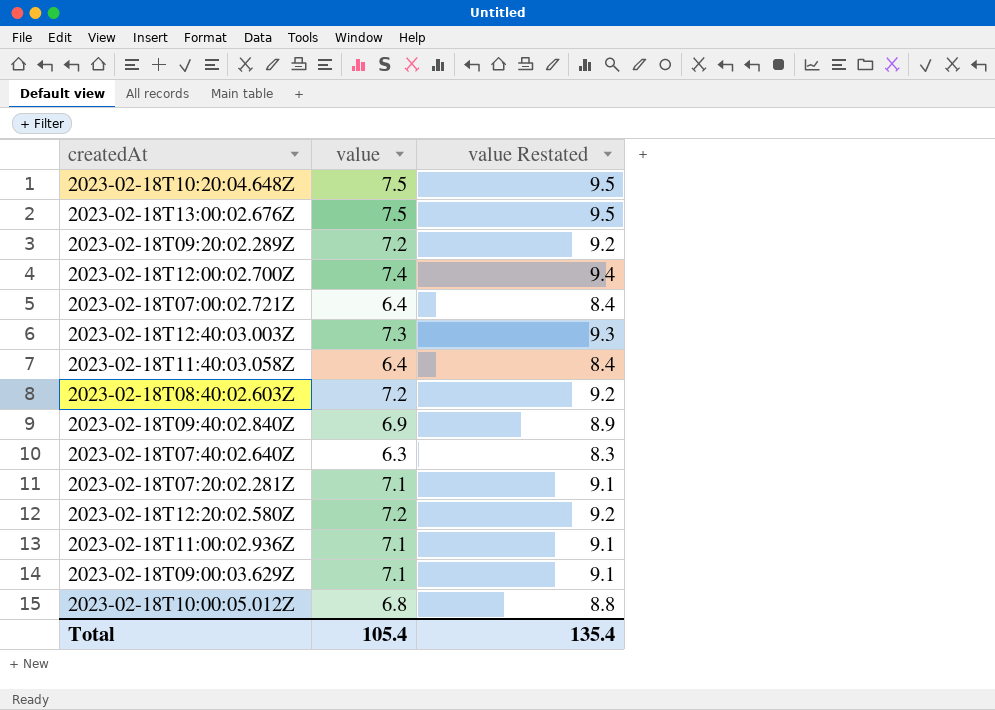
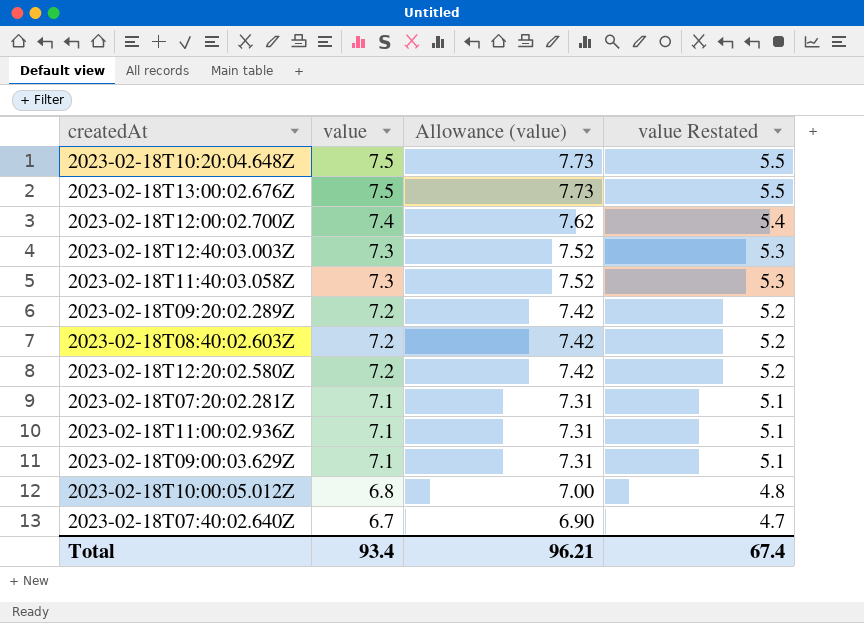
row order: none -> value descending
column Allowance (value) | formula: none -> [value] * 1.03
column value Restated | formula: [value] + 2 -> [value] - 2
row 2023-02-18T07:00:02.721Z: 6.4 | 8.4 -> none
row 2023-02-18T09:40:02.840Z: 6.9 | 8.9 -> none
2023-02-18T11:40:03.058Z | value: 6.4 -> 7.3
2023-02-18T07:40:02.640Z | value: 6.3 -> 6.7
Total | value: 105.4 -> 93.4
Total | value Restated: 135.4 -> 67.4

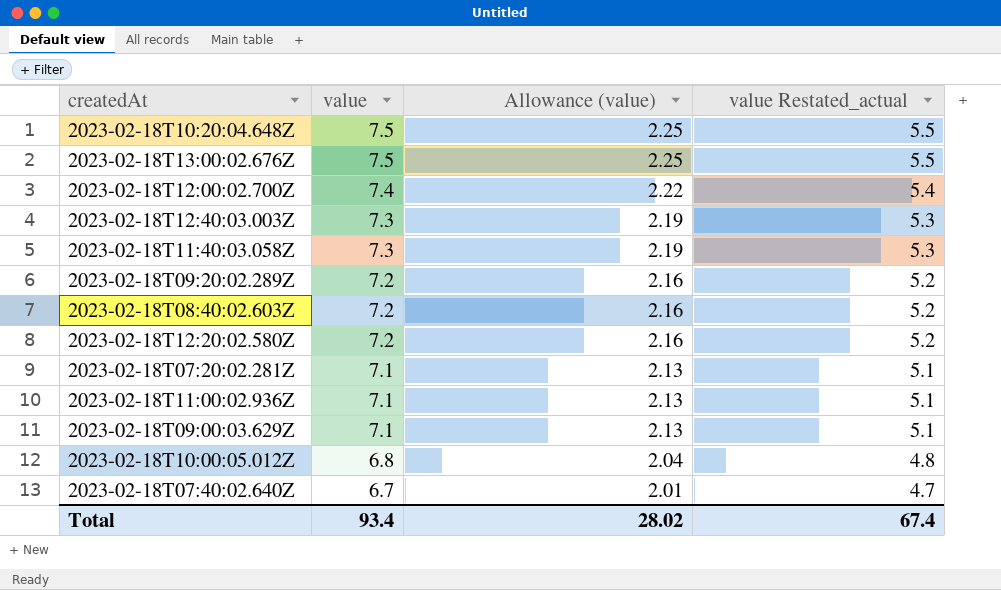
column Allowance (value) | formula: [value] * 1.03 -> [value] * 0.3
column name: value Restated -> value Restated_actual
Total | Allowance (value): 96.21 -> 28.02

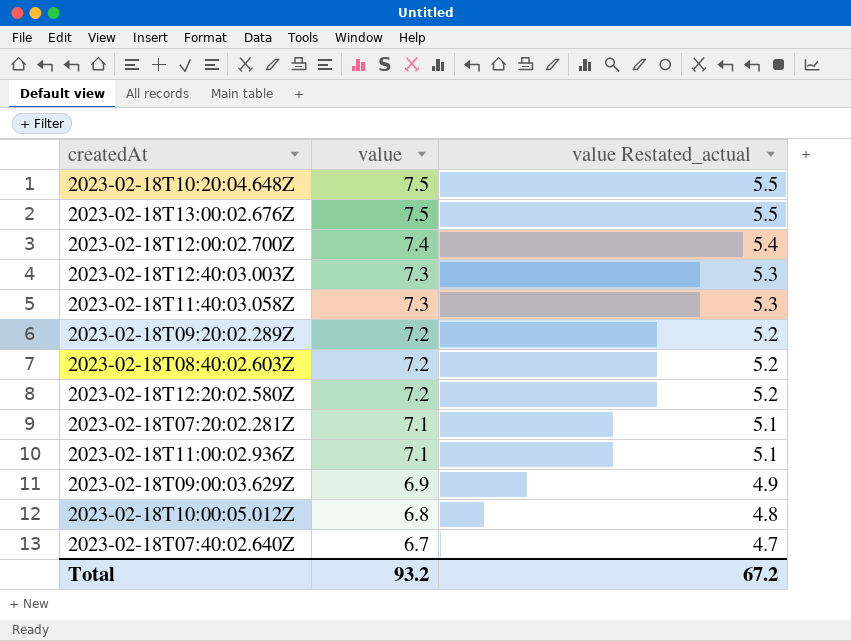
column Allowance (value) | formula: [value] * 0.3 -> none
2023-02-18T09:00:03.629Z | value: 7.1 -> 6.9
2023-02-18T09:00:03.629Z | value Restated_actual: 5.1 -> 4.9
Total | value: 93.4 -> 93.2
Total | value Restated_actual: 67.4 -> 67.2

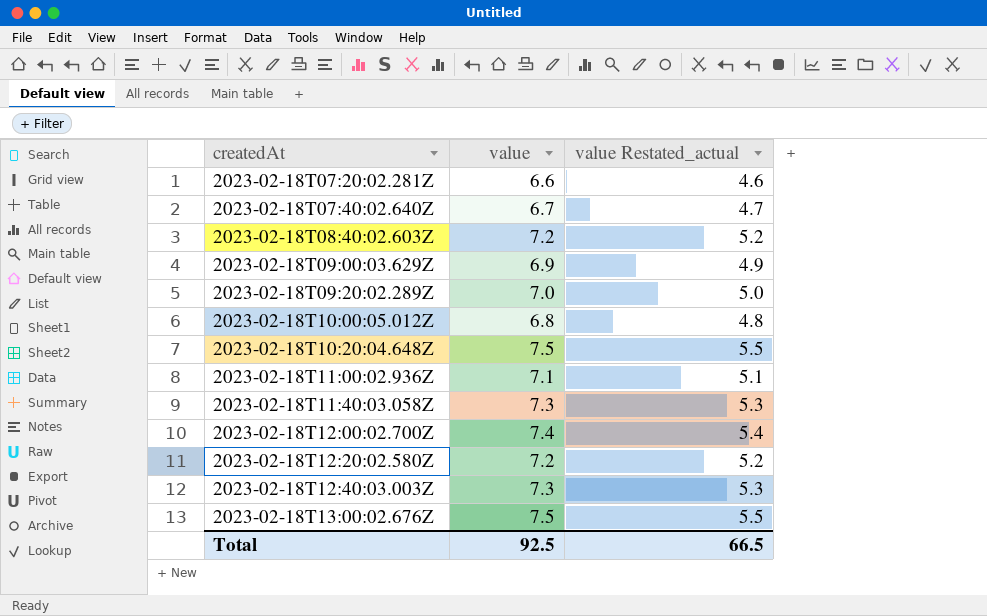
row order: value descending -> createdAt ascending
2023-02-18T07:20:02.281Z | value: 7.1 -> 6.6
2023-02-18T07:20:02.281Z | value Restated_actual: 5.1 -> 4.6
2023-02-18T09:20:02.289Z | value: 7.2 -> 7.0
2023-02-18T09:20:02.289Z | value Restated_actual: 5.2 -> 5.0
Total | value: 93.2 -> 92.5
Total | value Restated_actual: 67.2 -> 66.5

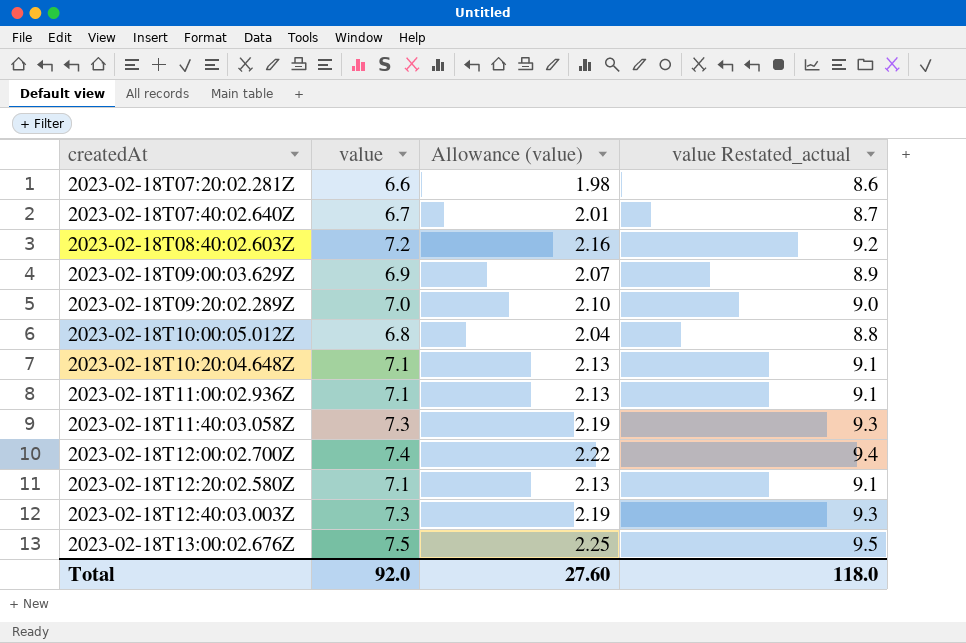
column Allowance (value) | formula: none -> [value] * 0.3
column value Restated_actual | formula: [value] - 2 -> [value] + 2
2023-02-18T10:20:04.648Z | value: 7.5 -> 7.1
2023-02-18T12:20:02.580Z | value: 7.2 -> 7.1
Total | value: 92.5 -> 92.0
Total | value Restated_actual: 66.5 -> 118.0

